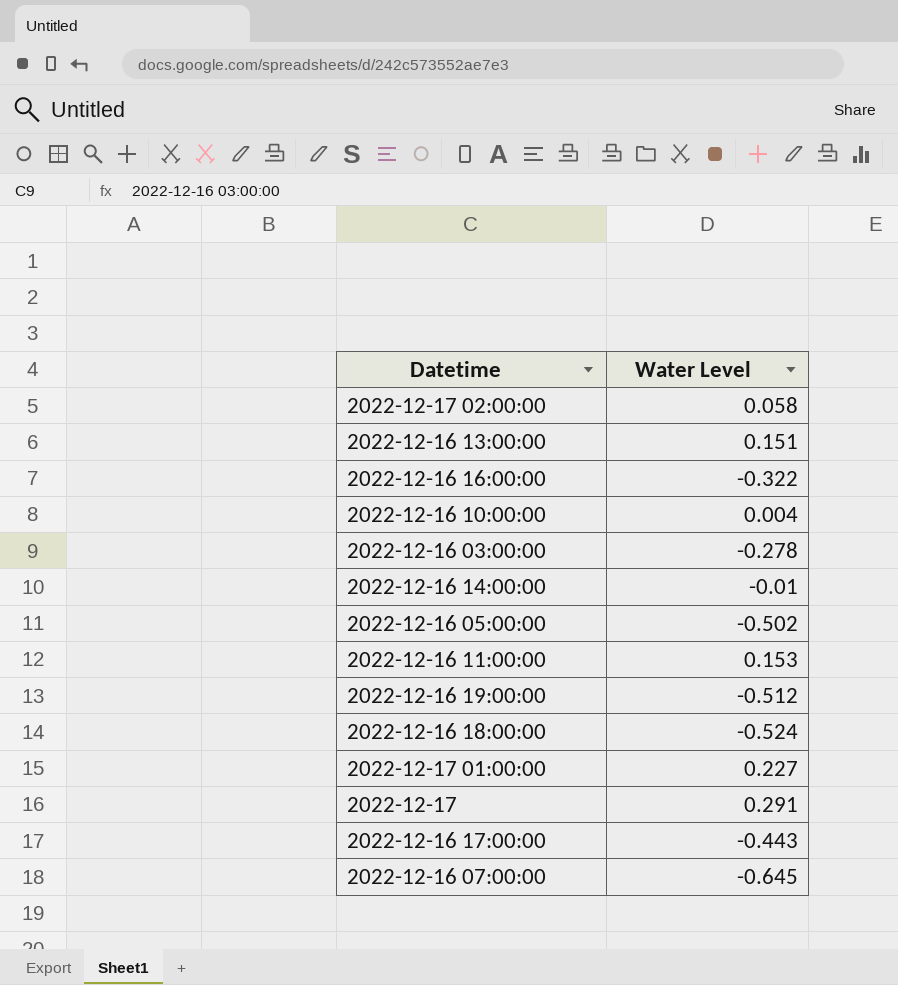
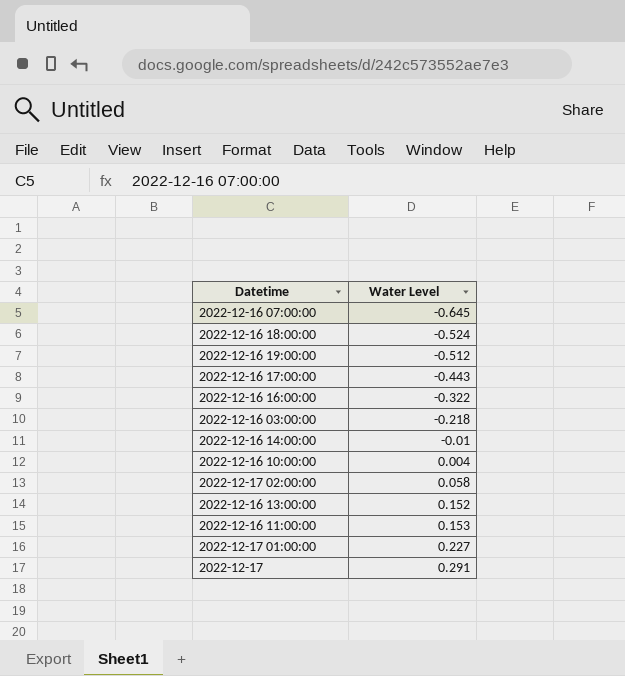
row order: none -> Water Level ascending
row 2022-12-16 05:00:00: -0.502 -> none
2022-12-16 03:00:00 | Water Level: -0.278 -> -0.218
2022-12-16 13:00:00 | Water Level: 0.151 -> 0.152

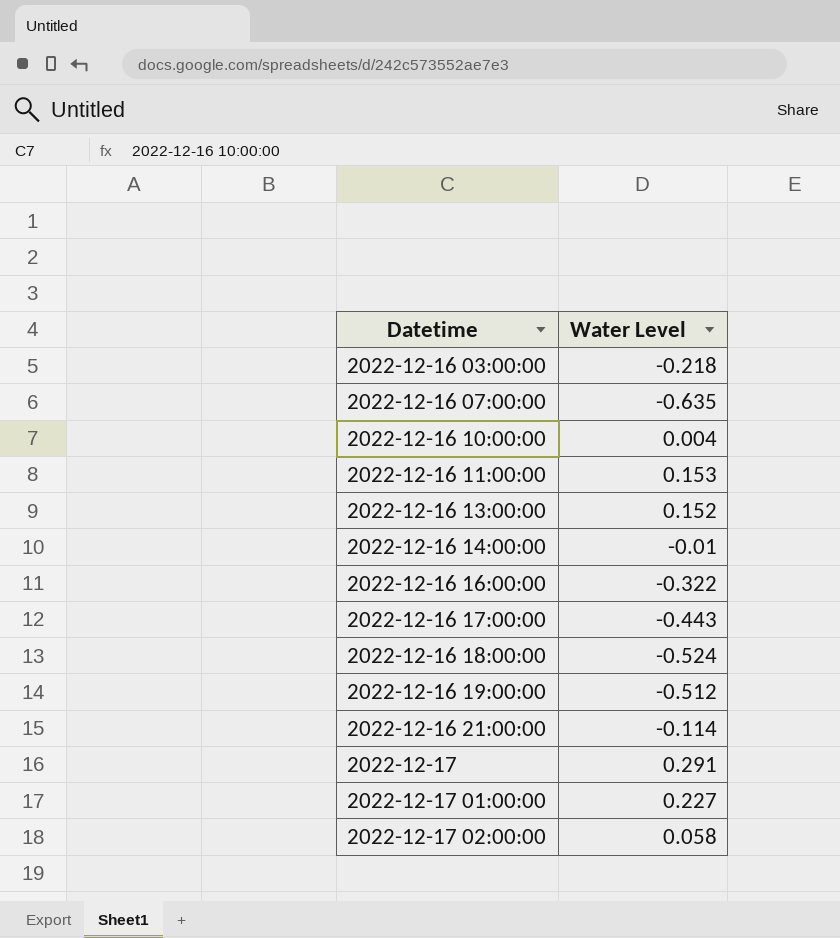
row order: Water Level ascending -> Datetime ascending
2022-12-16 07:00:00 | Water Level: -0.645 -> -0.635
row 2022-12-16 21:00:00: none -> -0.114

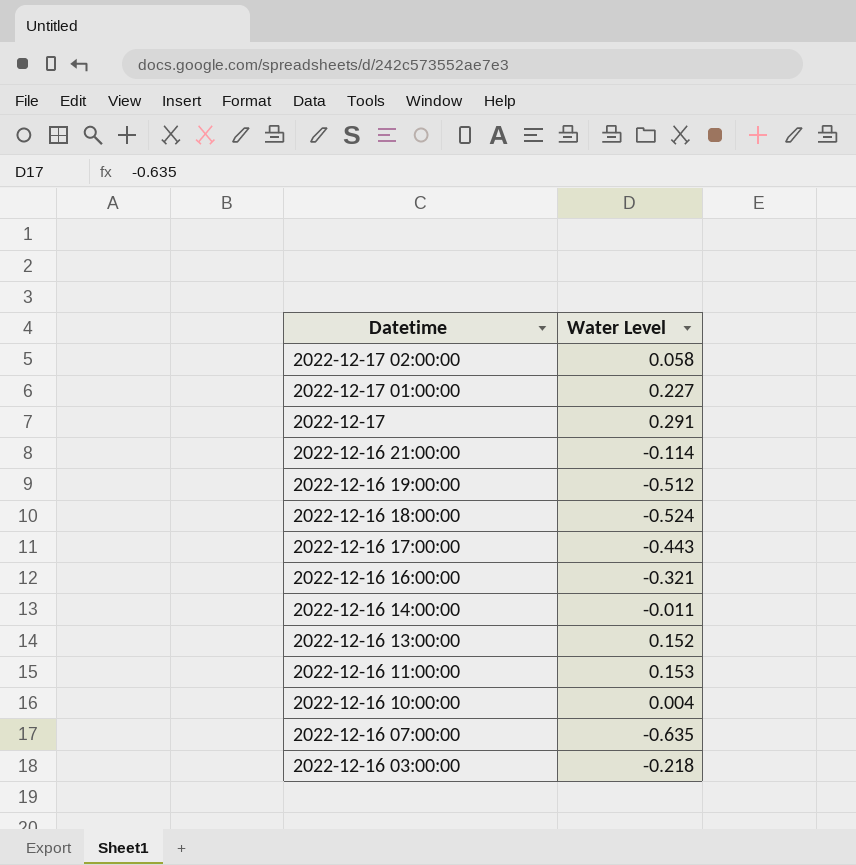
row order: Datetime ascending -> Datetime descending
2022-12-16 16:00:00 | Water Level: -0.322 -> -0.321
2022-12-16 14:00:00 | Water Level: -0.01 -> -0.011

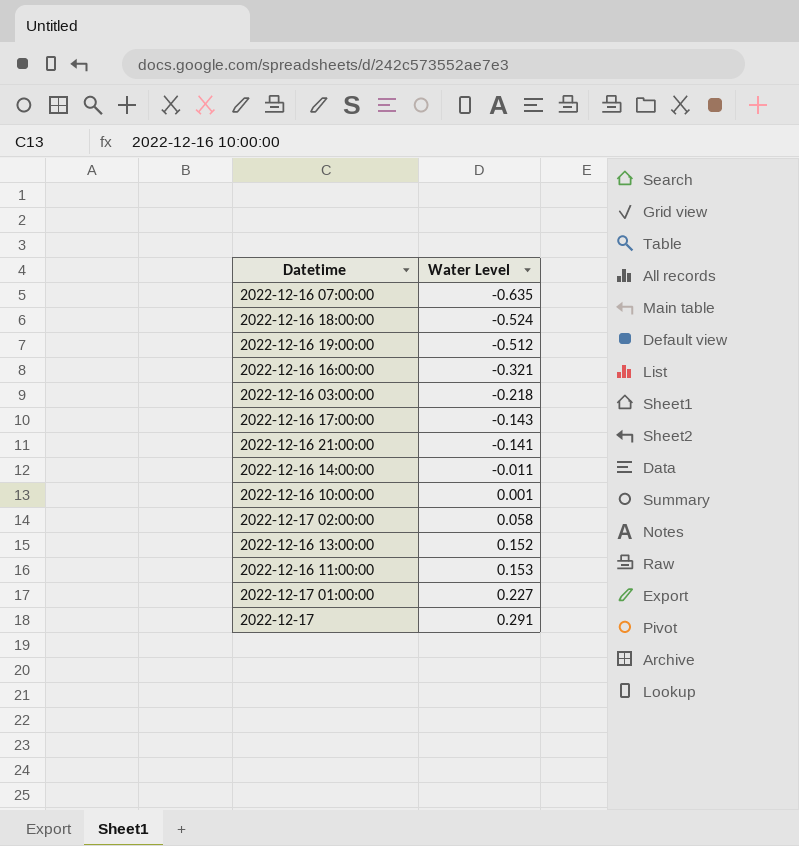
row order: Datetime descending -> Water Level ascending
2022-12-16 17:00:00 | Water Level: -0.443 -> -0.143
2022-12-16 21:00:00 | Water Level: -0.114 -> -0.141
2022-12-16 10:00:00 | Water Level: 0.004 -> 0.001

